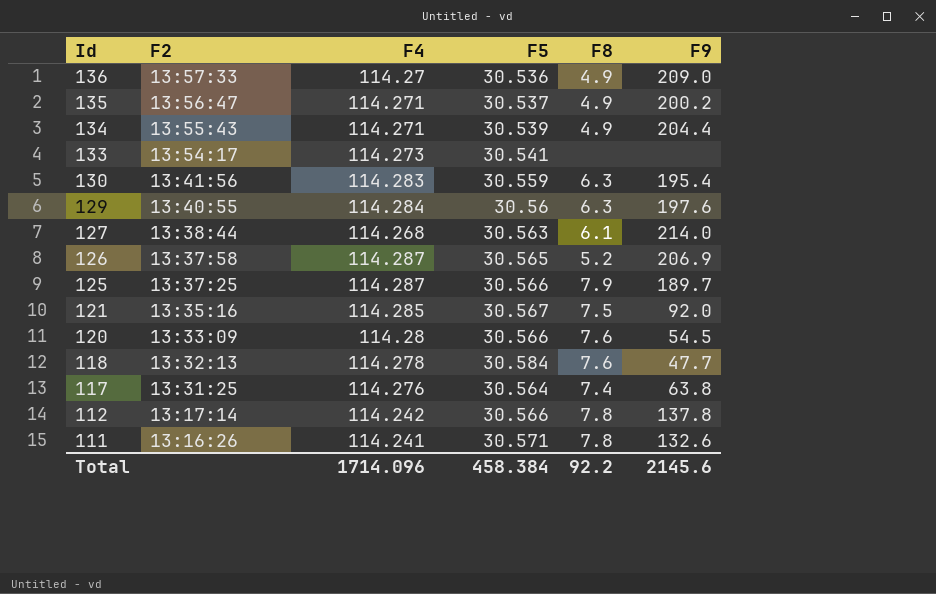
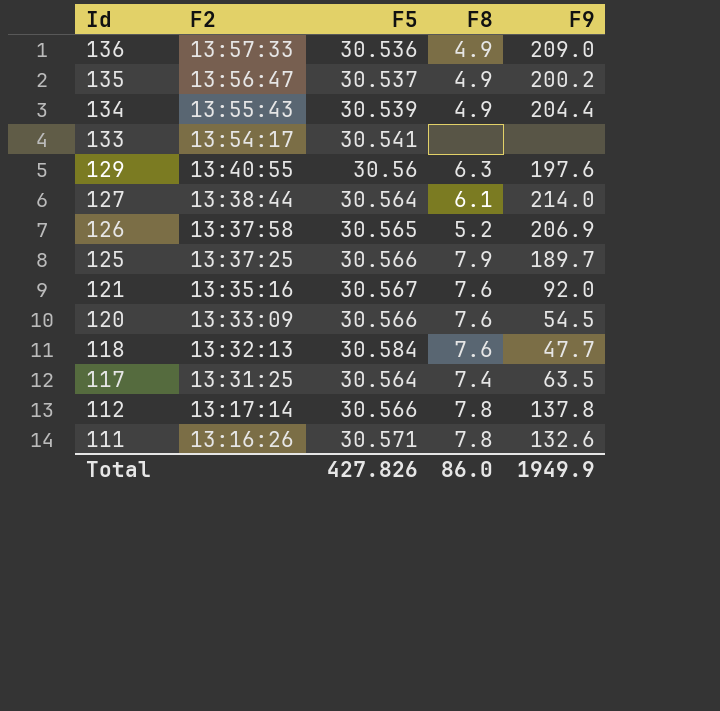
column F4 | position: 3 -> none
row 130: 13:41:56 | 114.283 | 30.559 | 6.3 | 195.4 -> none
127 | F5: 30.563 -> 30.564
121 | F8: 7.5 -> 7.6
117 | F9: 63.8 -> 63.5
Total | F5: 458.384 -> 427.826
Total | F8: 92.2 -> 86.0
Total | F9: 2145.6 -> 1949.9

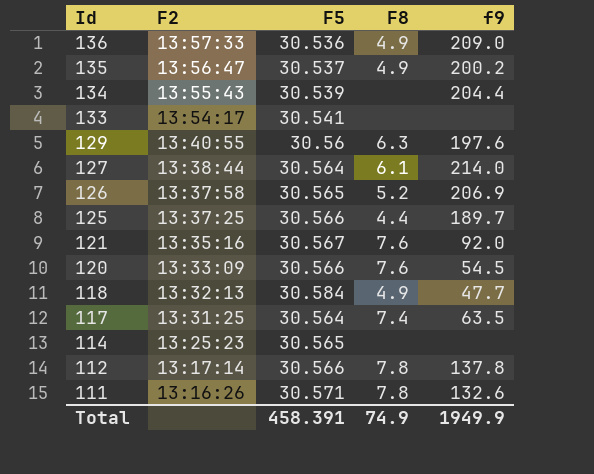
column name: F9 -> f9
134 | F8: 4.9 -> none
125 | F8: 7.9 -> 4.4
118 | F8: 7.6 -> 4.9
row 114: none -> 13:25:23 | 30.565 | none | none
Total | F5: 427.826 -> 458.391
Total | F8: 86.0 -> 74.9

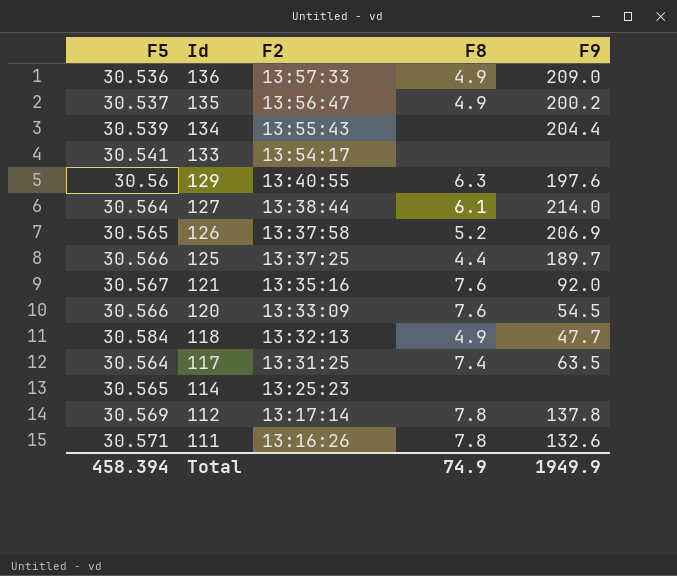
column F5 | position: 3 -> 1
column name: f9 -> F9
112 | F5: 30.566 -> 30.569
Total | F5: 458.391 -> 458.394

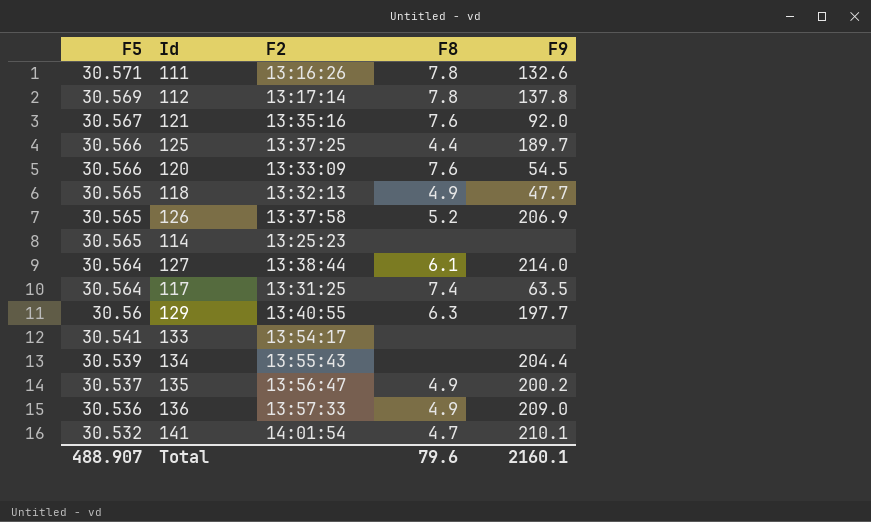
row order: Id descending -> F5 descending
118 | F5: 30.584 -> 30.565
129 | F9: 197.6 -> 197.7
row 141: none -> 30.532 | 14:01:54 | 4.7 | 210.1
Total | F5: 458.394 -> 488.907
Total | F8: 74.9 -> 79.6
Total | F9: 1949.9 -> 2160.1

